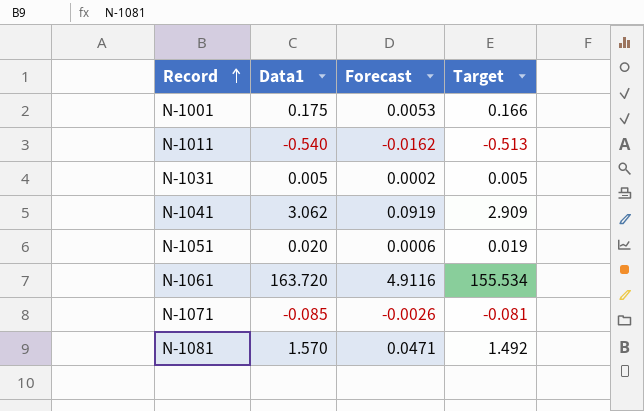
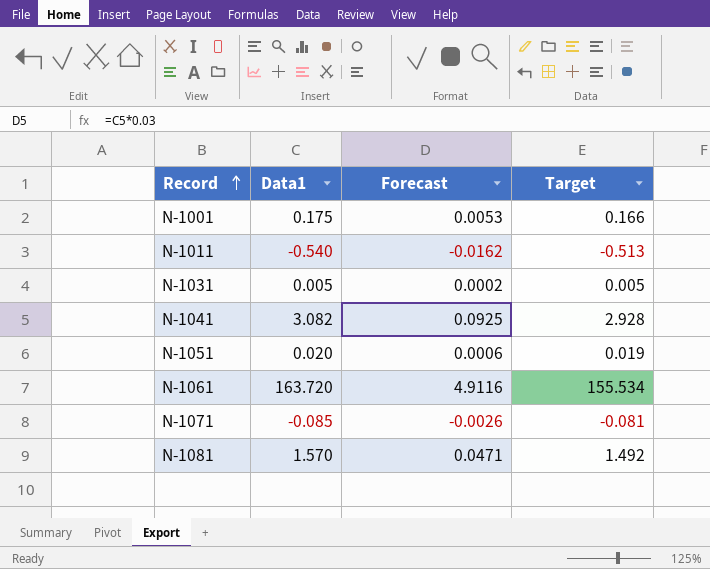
N-1041 | Data1: 3.062 -> 3.082
N-1041 | Forecast: 0.0919 -> 0.0925
N-1041 | Target: 2.909 -> 2.928

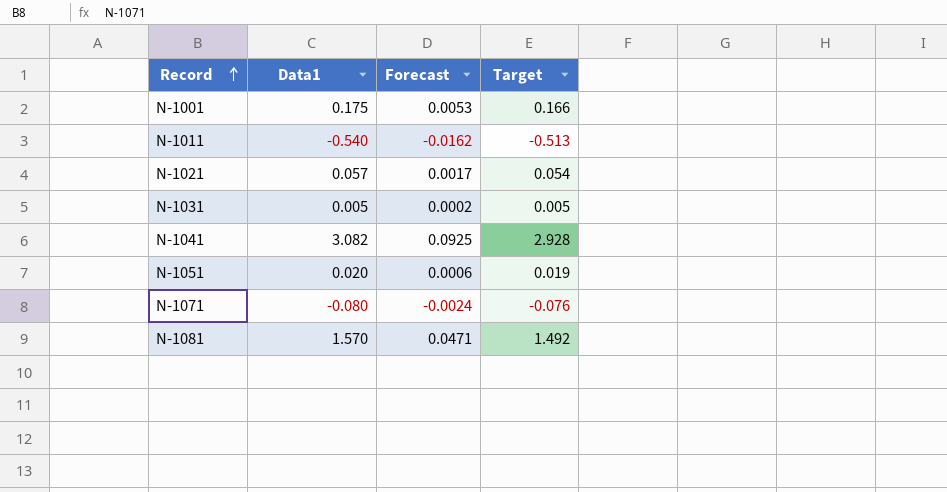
row N-1061: 163.720 | 4.9116 | 155.534 -> none
row N-1021: none -> 0.057 | 0.0017 | 0.054
N-1071 | Data1: -0.085 -> -0.080
N-1071 | Forecast: -0.0026 -> -0.0024
N-1071 | Target: -0.081 -> -0.076

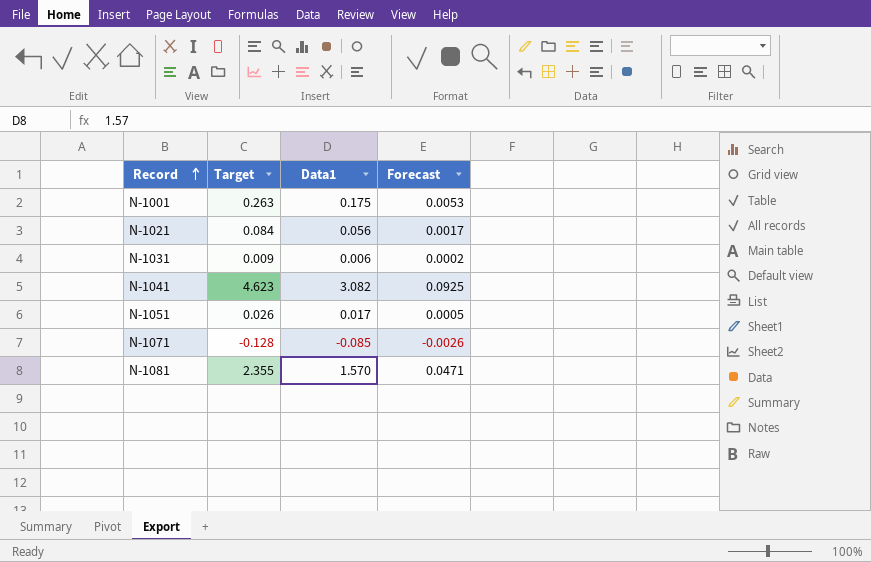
column Target | formula: [Data1] * 0.95 -> [Data1] * 1.5
column Target | position: 4 -> 2
row N-1011: -0.540 | -0.0162 | -0.513 -> none
N-1021 | Data1: 0.057 -> 0.056
N-1031 | Data1: 0.005 -> 0.006
N-1051 | Data1: 0.020 -> 0.017
N-1051 | Forecast: 0.0006 -> 0.0005
N-1071 | Data1: -0.080 -> -0.085
N-1071 | Forecast: -0.0024 -> -0.0026

